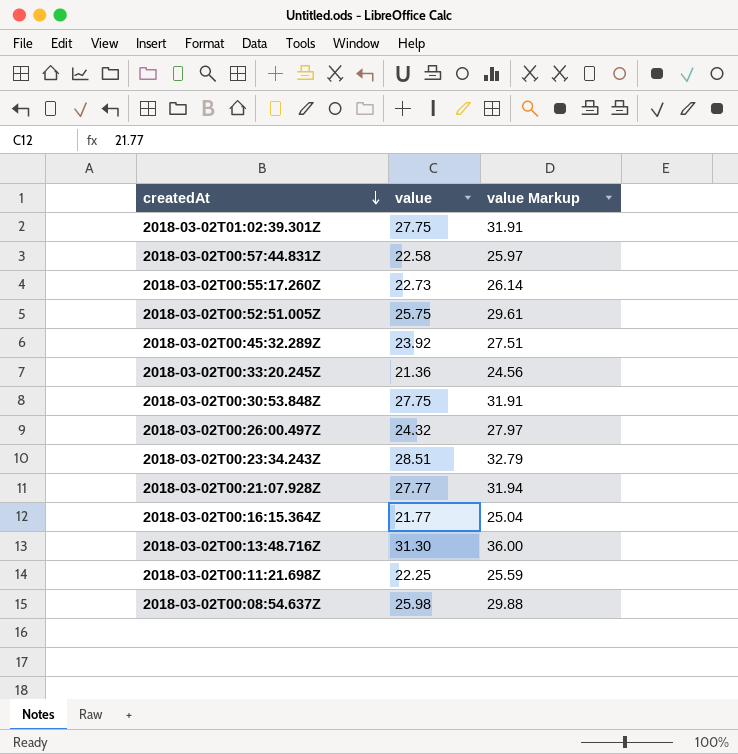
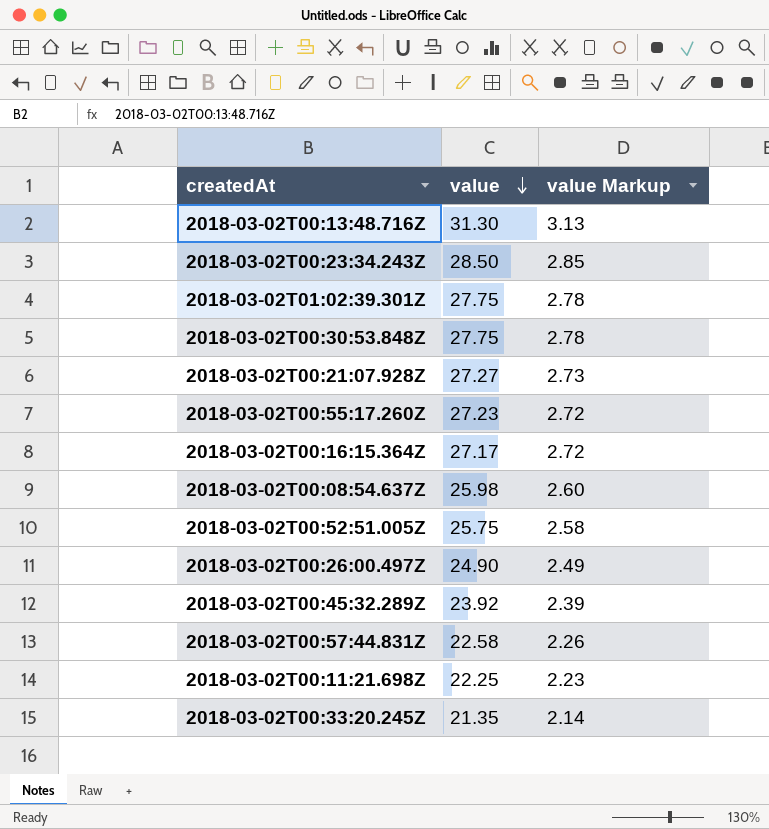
row order: createdAt descending -> value descending
column value Markup | formula: [value] * 1.15 -> [value] * 0.1
2018-03-02T00:23:34.243Z | value: 28.51 -> 28.50
2018-03-02T00:21:07.928Z | value: 27.77 -> 27.27
2018-03-02T00:55:17.260Z | value: 22.73 -> 27.23
2018-03-02T00:16:15.364Z | value: 21.77 -> 27.17
2018-03-02T00:26:00.497Z | value: 24.32 -> 24.90
2018-03-02T00:33:20.245Z | value: 21.36 -> 21.35

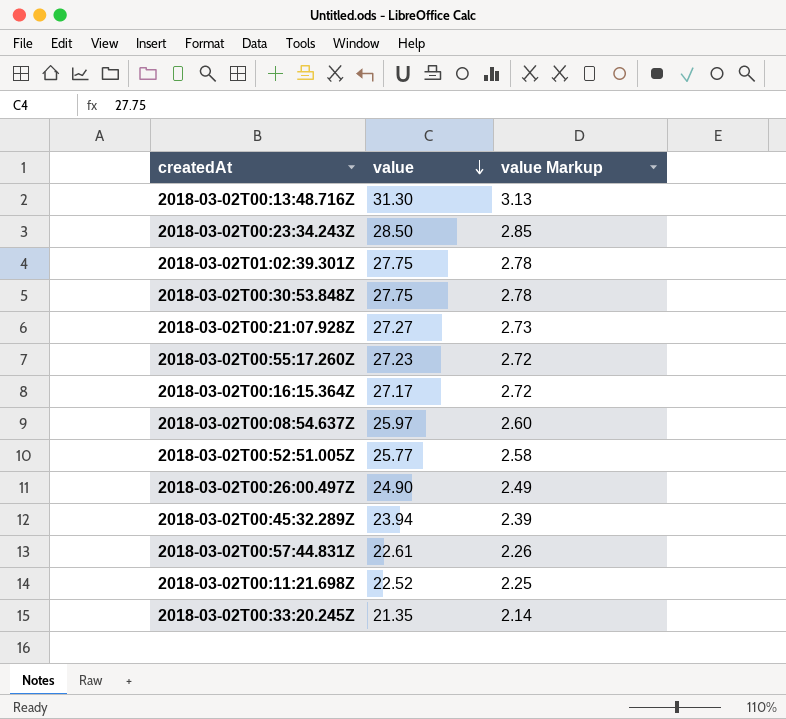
2018-03-02T00:08:54.637Z | value: 25.98 -> 25.97
2018-03-02T00:52:51.005Z | value: 25.75 -> 25.77
2018-03-02T00:45:32.289Z | value: 23.92 -> 23.94
2018-03-02T00:57:44.831Z | value: 22.58 -> 22.61
2018-03-02T00:11:21.698Z | value: 22.25 -> 22.52
2018-03-02T00:11:21.698Z | value Markup: 2.23 -> 2.25

